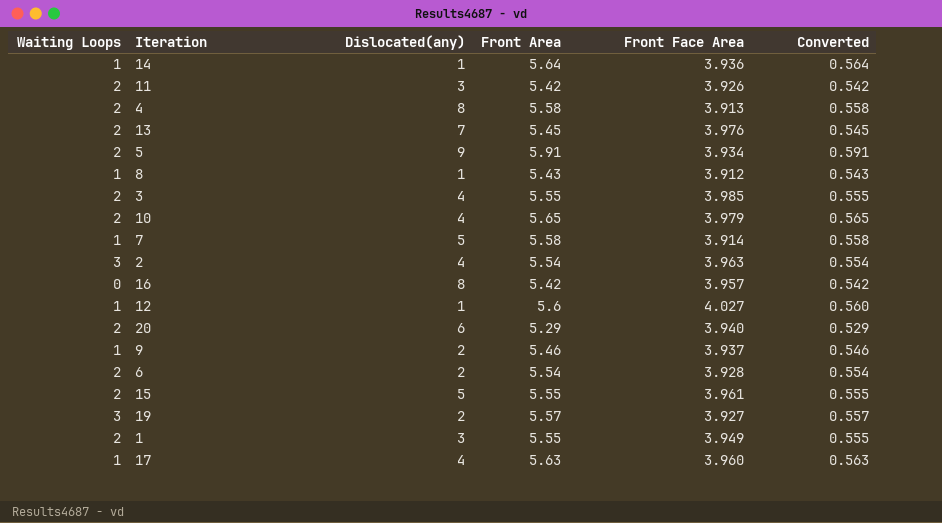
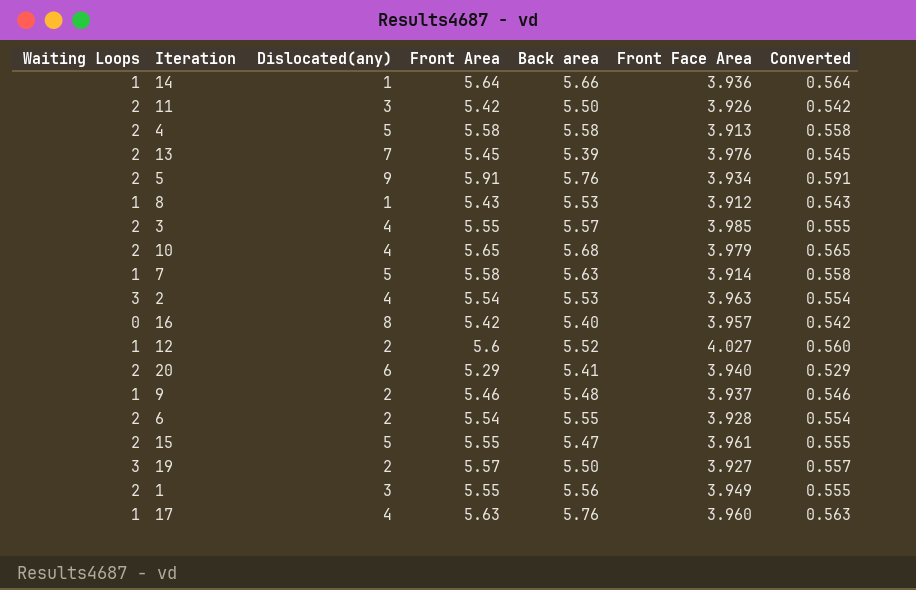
column Back area | position: none -> 5
4 | Dislocated(any): 8 -> 5
12 | Dislocated(any): 1 -> 2

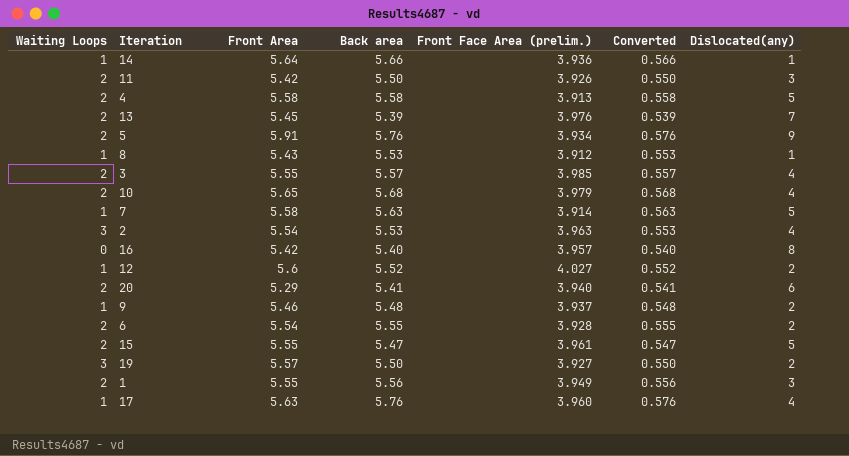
column name: Front Face Area -> Front Face Area (prelim.)
column Converted | formula: [Front Area] * 0.1 -> [Back area] * 0.1
column Dislocated(any) | position: 3 -> 7

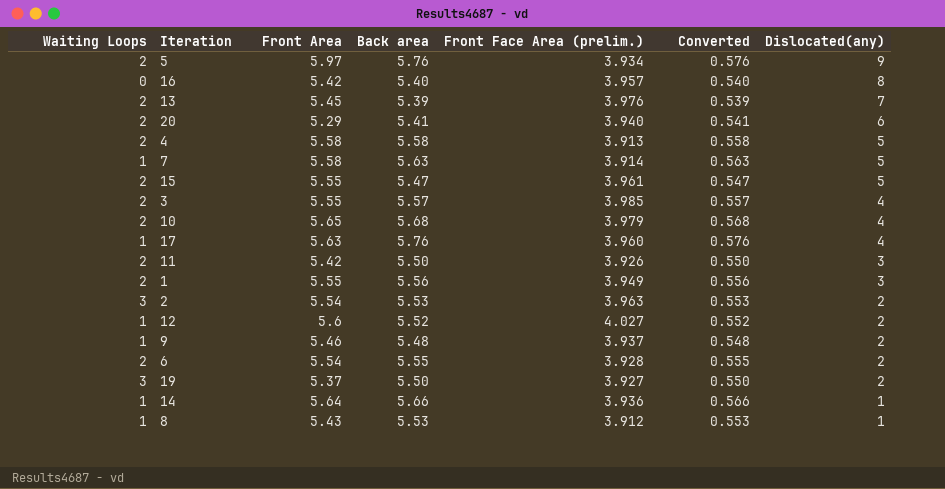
row order: none -> Dislocated(any) descending
5 | Front Area: 5.91 -> 5.97
2 | Dislocated(any): 4 -> 2
19 | Front Area: 5.57 -> 5.37

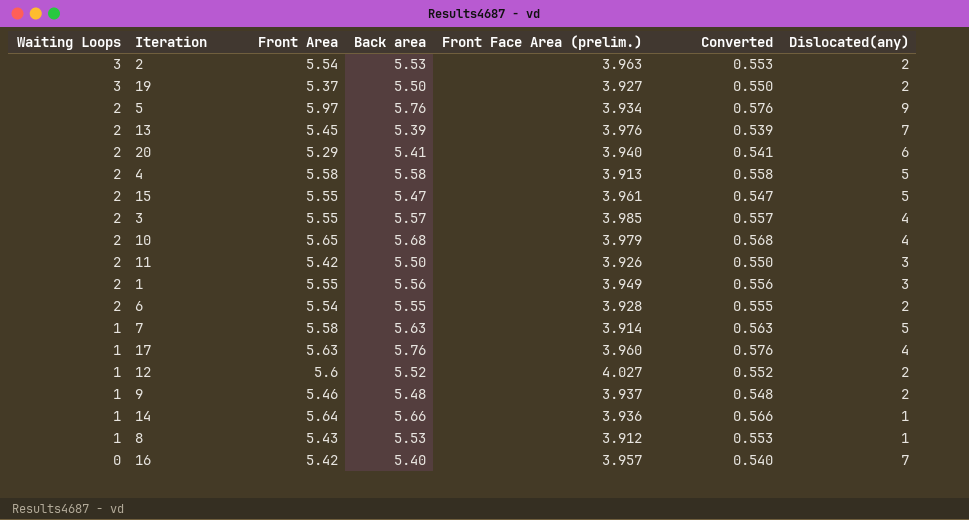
row order: Dislocated(any) descending -> Waiting Loops descending
16 | Dislocated(any): 8 -> 7

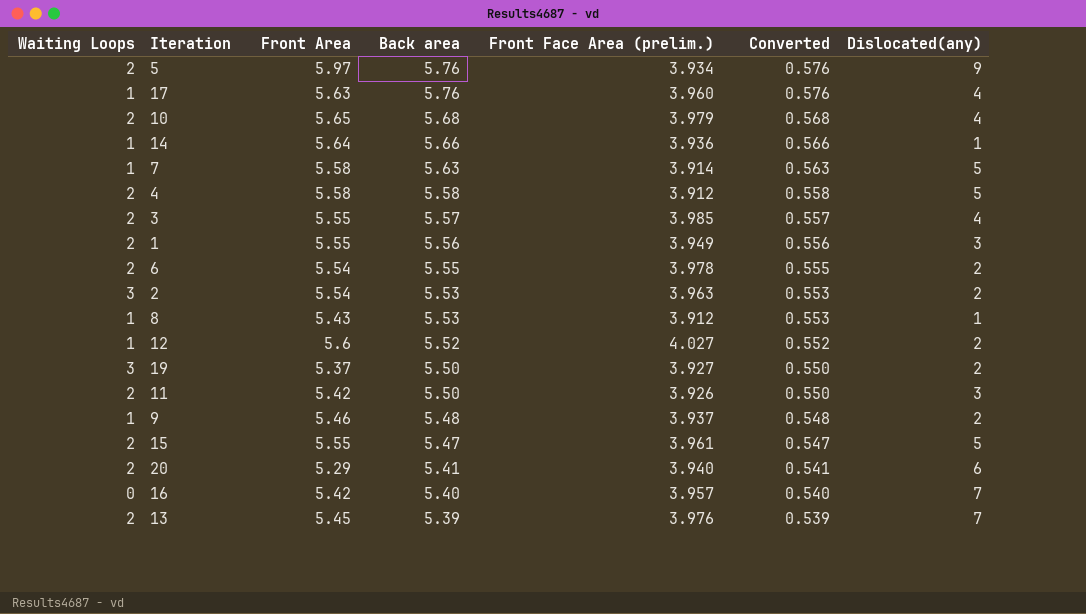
row order: Waiting Loops descending -> Back area descending
4 | Front Face Area (prelim.): 3.913 -> 3.912
6 | Front Face Area (prelim.): 3.928 -> 3.978

